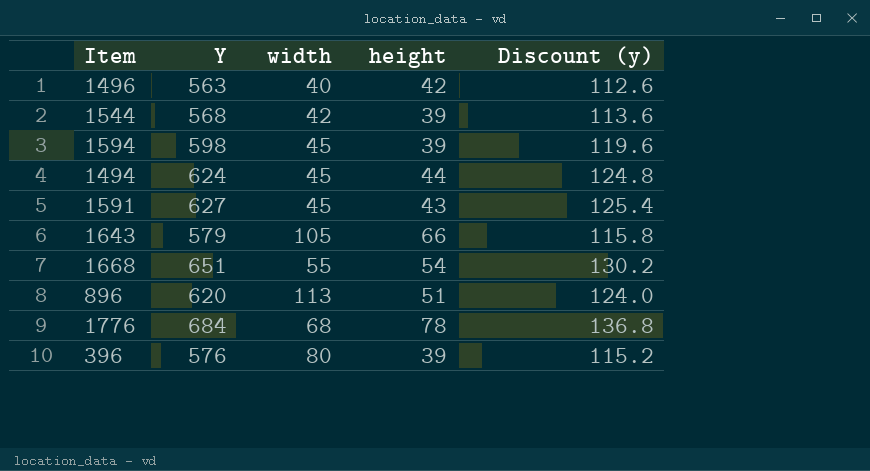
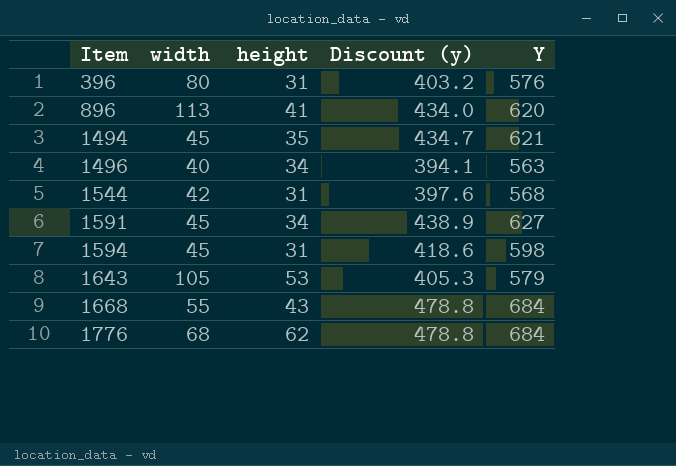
row order: none -> Item ascending
column Discount (y) | formula: [Y] * 0.2 -> [Y] * 0.7
column Y | position: 2 -> 5
396 | height: 39 -> 31
896 | height: 51 -> 41
1494 | height: 44 -> 35
1494 | Y: 624 -> 621
1496 | height: 42 -> 34
1544 | height: 39 -> 31
1591 | height: 43 -> 34
1594 | height: 39 -> 31
1643 | height: 66 -> 53
1668 | height: 54 -> 43
1668 | Y: 651 -> 684
1776 | height: 78 -> 62

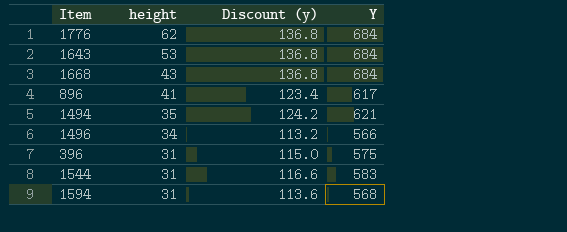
row order: Item ascending -> height descending
column width | position: 2 -> none
column Discount (y) | formula: [Y] * 0.7 -> [Y] * 0.2
row 1591: 45 | 34 | 438.9 | 627 -> none
1643 | Y: 579 -> 684
896 | Y: 620 -> 617
1496 | Y: 563 -> 566
396 | Y: 576 -> 575
1544 | Y: 568 -> 583
1594 | Y: 598 -> 568

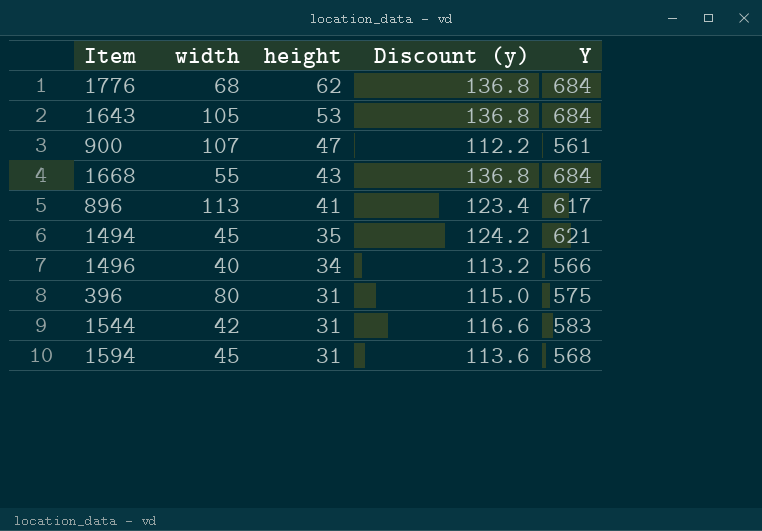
column width | position: none -> 2
row 900: none -> 107 | 47 | 112.2 | 561

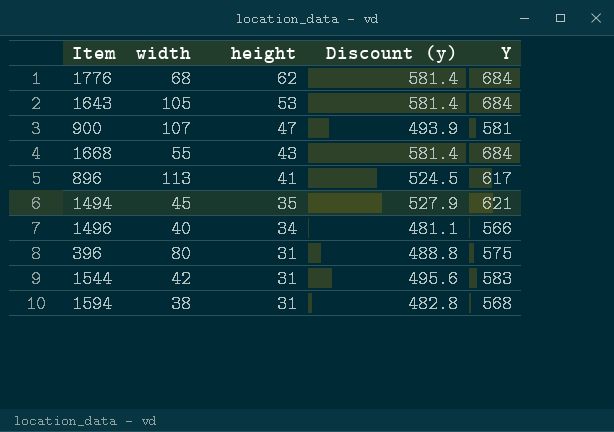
column Discount (y) | formula: [Y] * 0.2 -> [Y] * 0.85
900 | Y: 561 -> 581
1594 | width: 45 -> 38

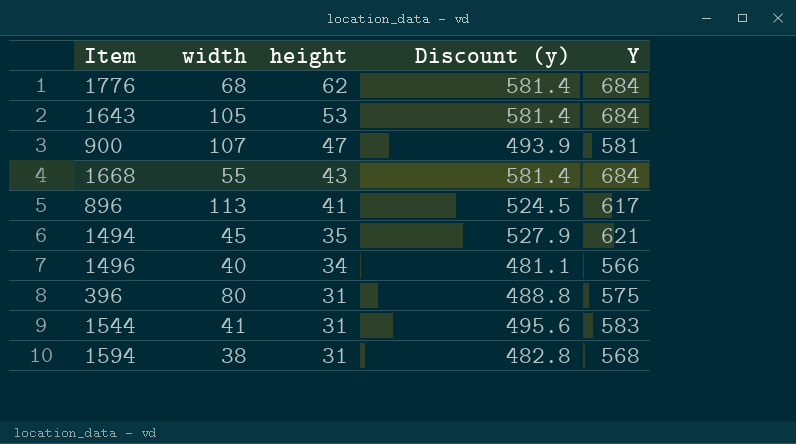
1544 | width: 42 -> 41

